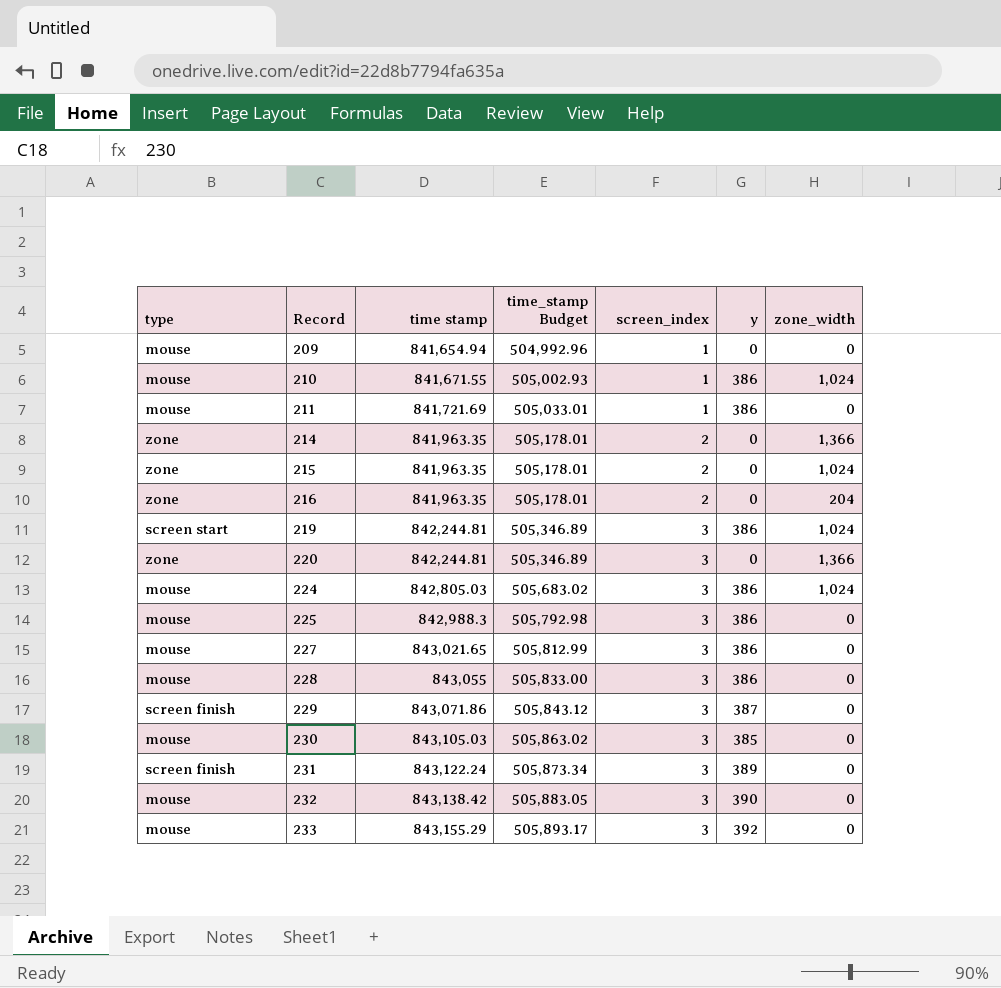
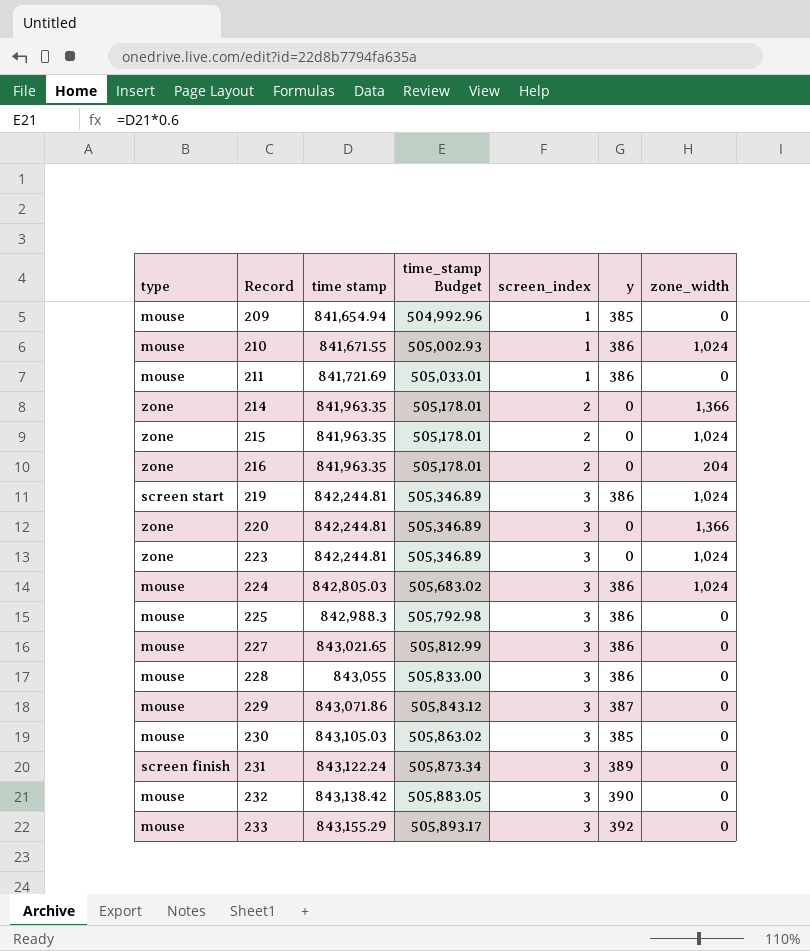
209 | y: 0 -> 385
row 223: none -> zone | 842,244.81 | 505,346.89 | 3 | 0 | 1,024
229 | type: screen finish -> mouse

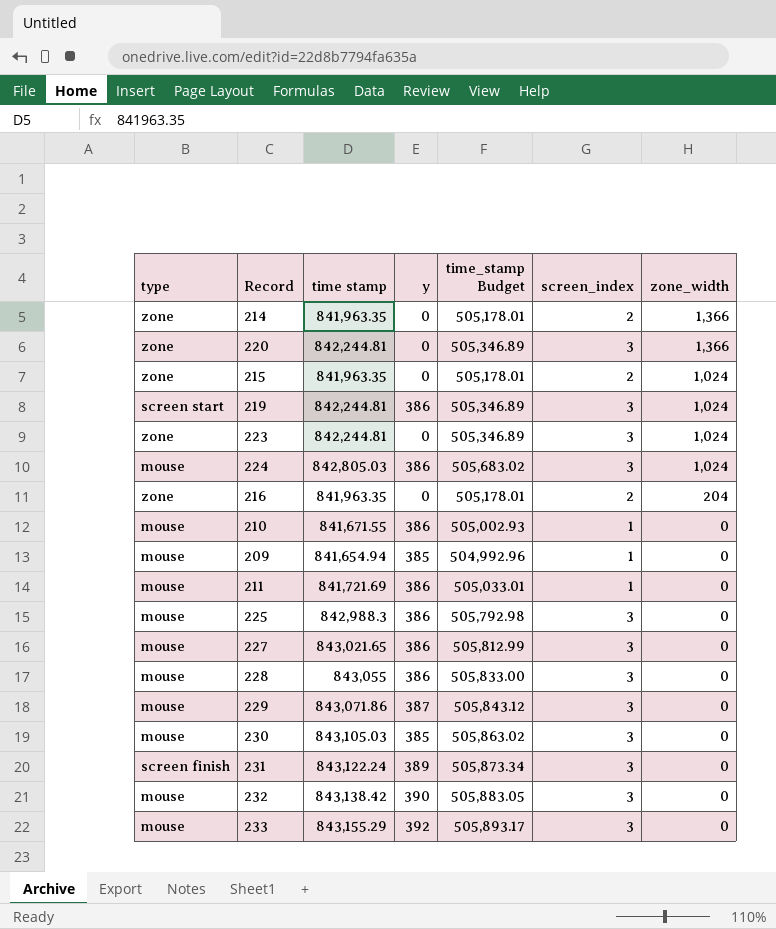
row order: Record ascending -> zone_width descending
column y | position: 6 -> 4
210 | zone_width: 1,024 -> 0

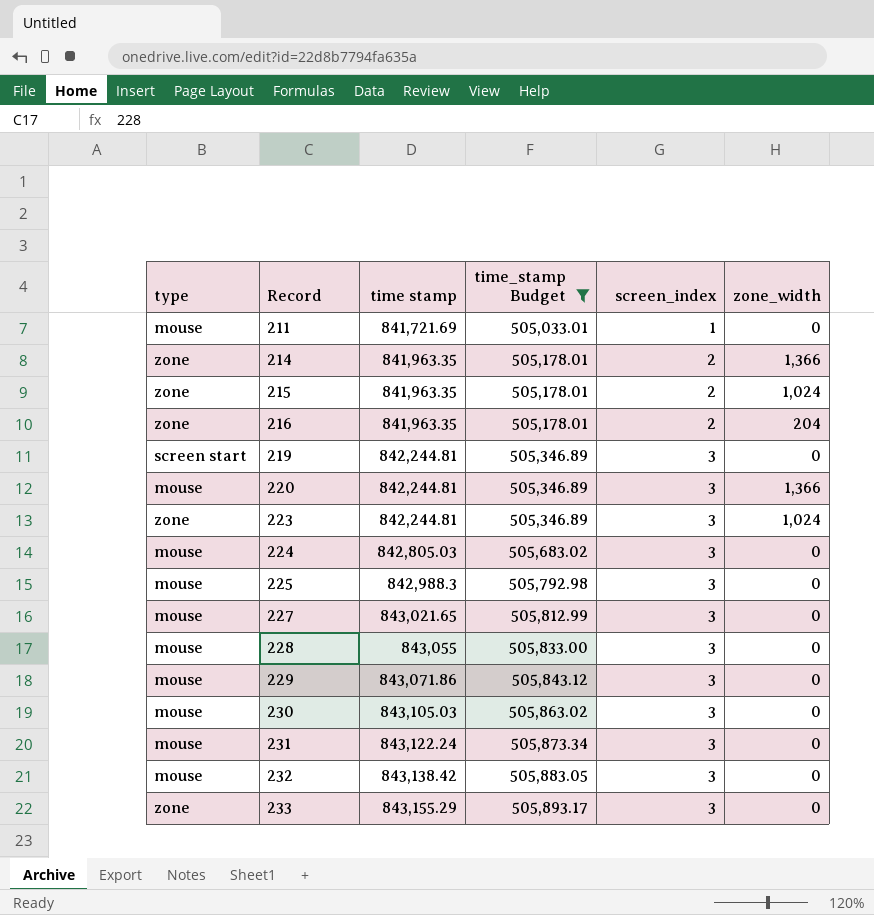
filter: none -> time_stamp Budget >= 505,033.01
row order: zone_width descending -> Record ascending
column y | position: 4 -> none
219 | zone_width: 1,024 -> 0
220 | type: zone -> mouse
224 | zone_width: 1,024 -> 0
231 | type: screen finish -> mouse
233 | type: mouse -> zone

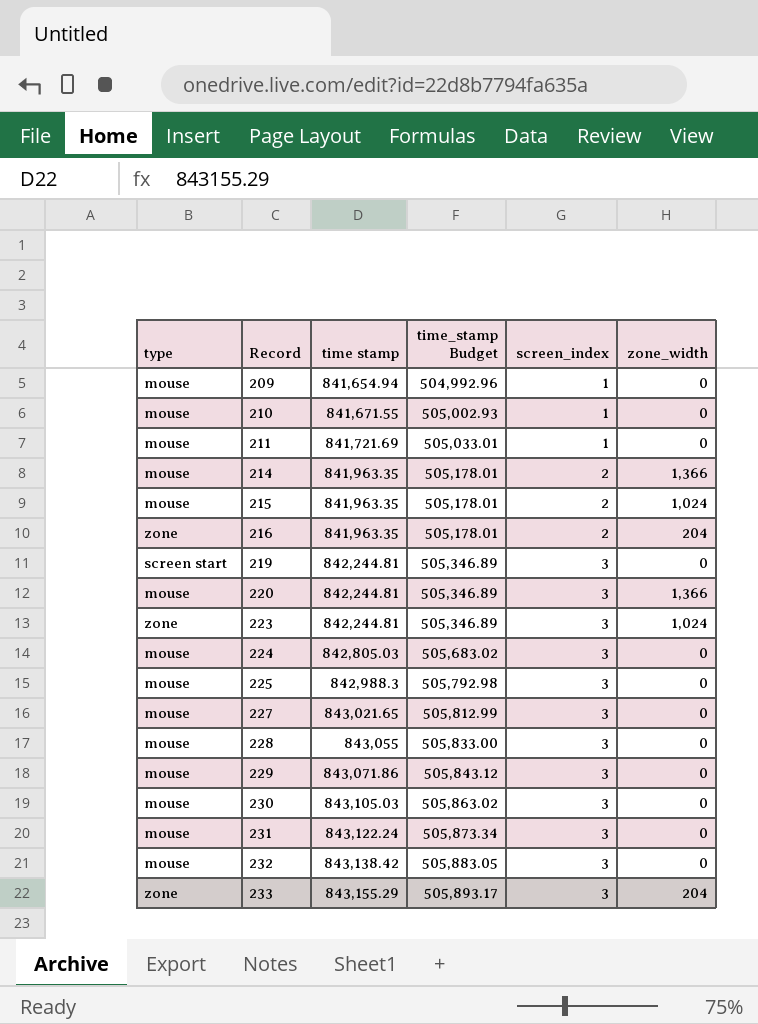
filter: time_stamp Budget >= 505,033.01 -> none
214 | type: zone -> mouse
215 | type: zone -> mouse
233 | zone_width: 0 -> 204

